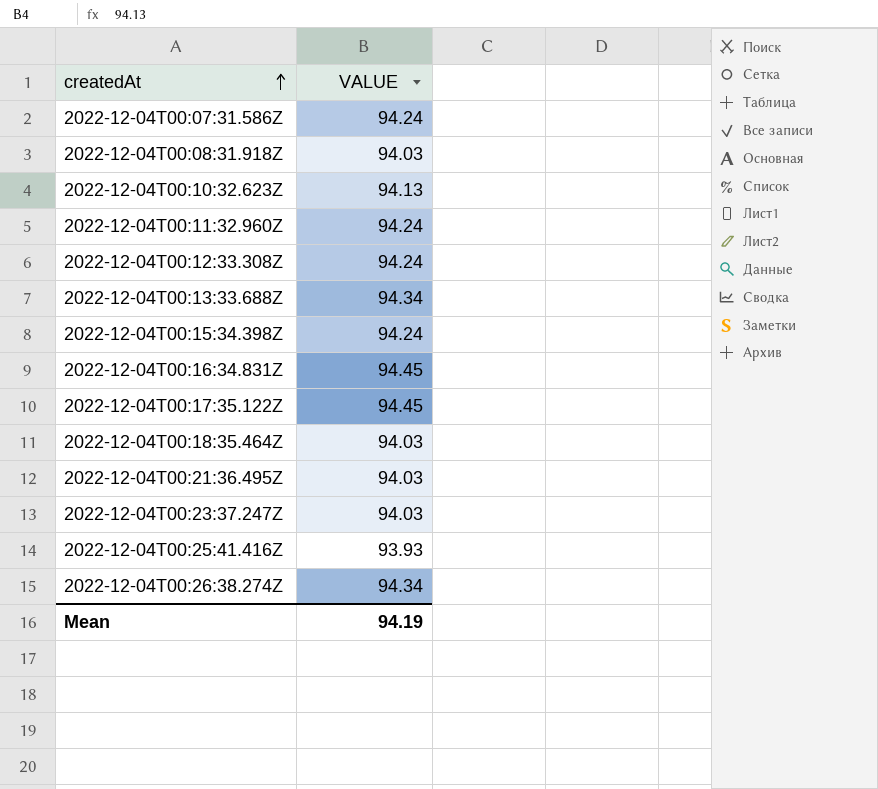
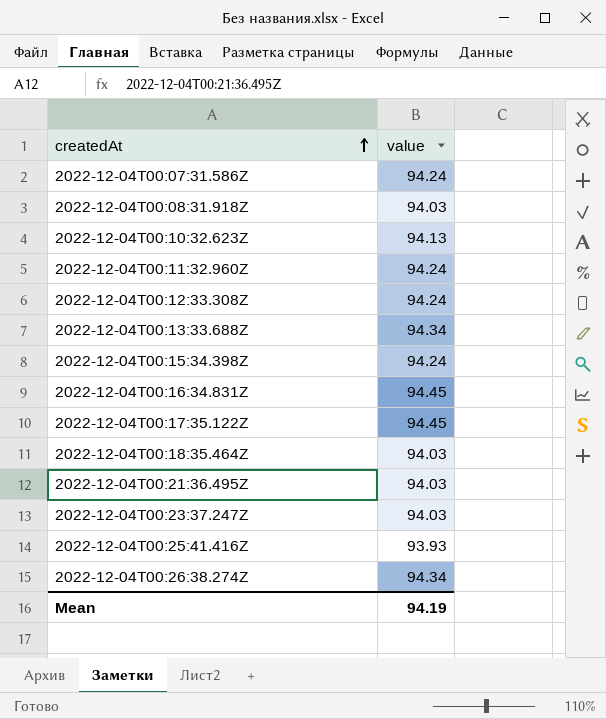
column name: VALUE -> value

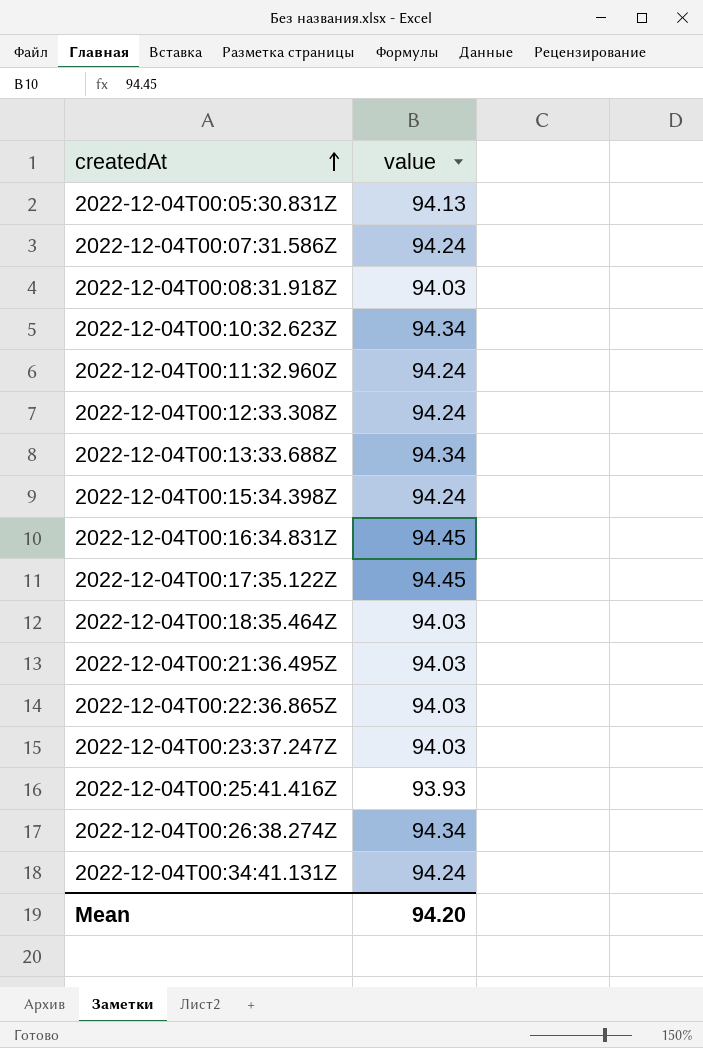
row 2022-12-04T00:05:30.831Z: none -> 94.13
2022-12-04T00:10:32.623Z | value: 94.13 -> 94.34
row 2022-12-04T00:22:36.865Z: none -> 94.03
row 2022-12-04T00:34:41.131Z: none -> 94.24
Mean | value: 94.19 -> 94.20

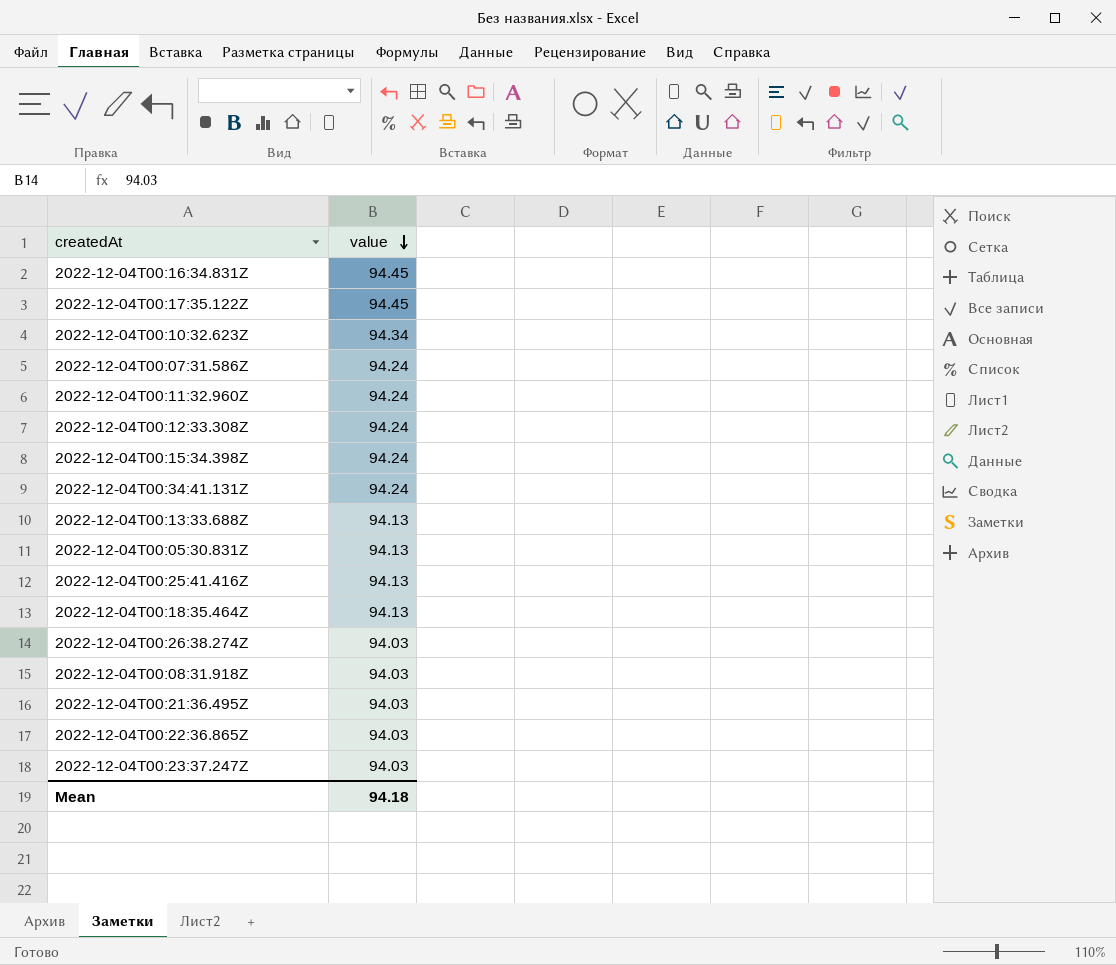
row order: createdAt ascending -> value descending
2022-12-04T00:13:33.688Z | value: 94.34 -> 94.13
2022-12-04T00:25:41.416Z | value: 93.93 -> 94.13
2022-12-04T00:18:35.464Z | value: 94.03 -> 94.13
2022-12-04T00:26:38.274Z | value: 94.34 -> 94.03
Mean | value: 94.20 -> 94.18

